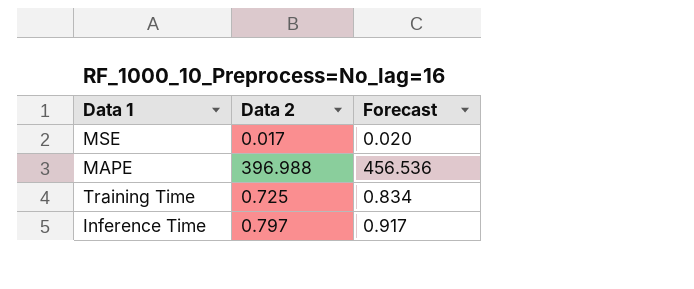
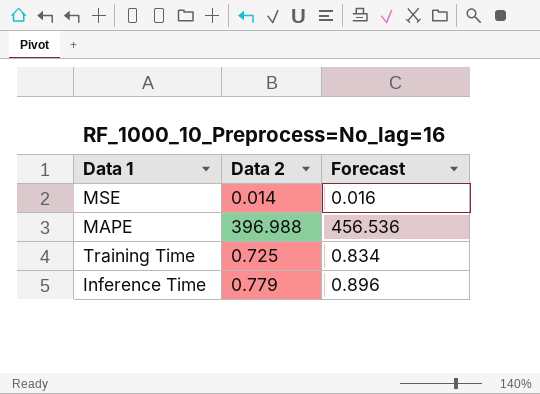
MSE | Data 2: 0.017 -> 0.014
MSE | Forecast: 0.020 -> 0.016
Inference Time | Data 2: 0.797 -> 0.779
Inference Time | Forecast: 0.917 -> 0.896

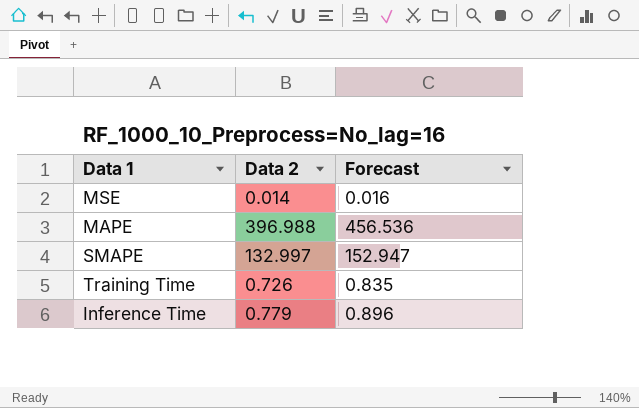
row SMAPE: none -> 132.997 | 152.947
Training Time | Data 2: 0.725 -> 0.726
Training Time | Forecast: 0.834 -> 0.835

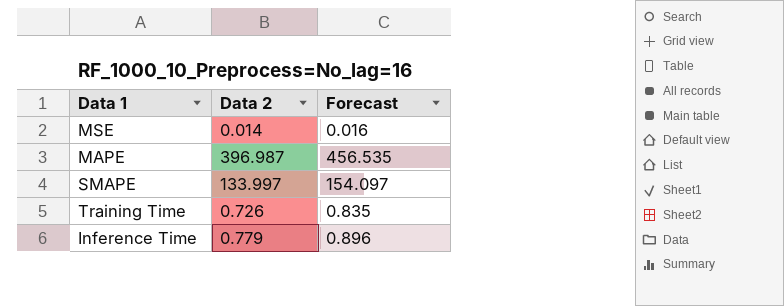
MAPE | Data 2: 396.988 -> 396.987
MAPE | Forecast: 456.536 -> 456.535
SMAPE | Data 2: 132.997 -> 133.997
SMAPE | Forecast: 152.947 -> 154.097

